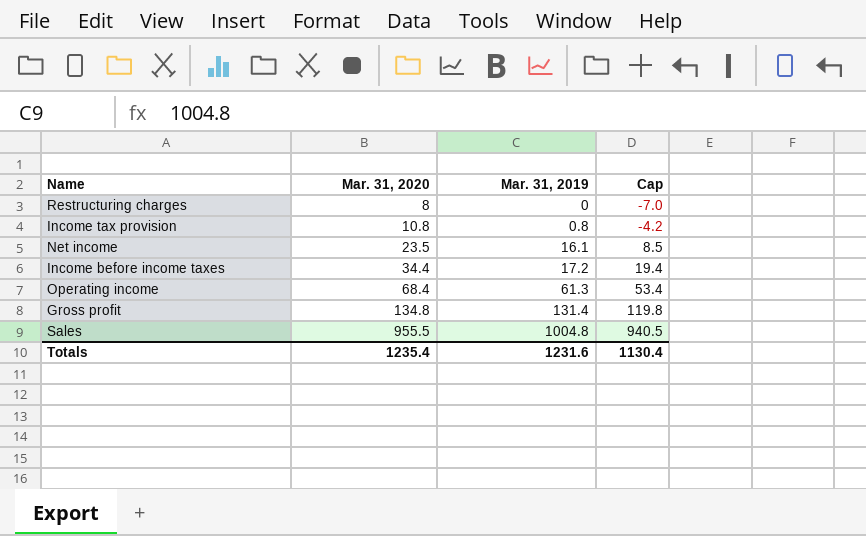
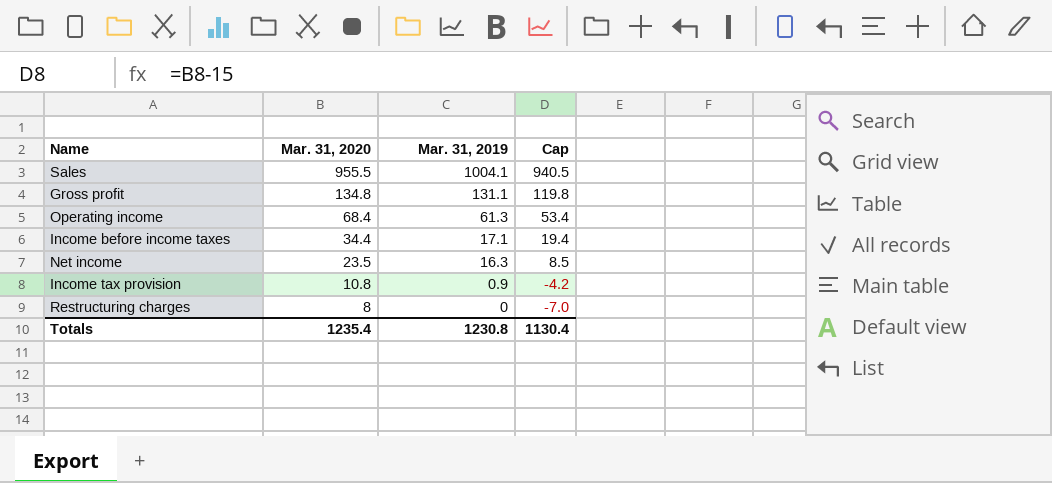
row order: Mar. 31, 2020 ascending -> Mar. 31, 2020 descending
Sales | Mar. 31, 2019: 1004.8 -> 1004.1
Gross profit | Mar. 31, 2019: 131.4 -> 131.1
Income before income taxes | Mar. 31, 2019: 17.2 -> 17.1
Net income | Mar. 31, 2019: 16.1 -> 16.3
Income tax provision | Mar. 31, 2019: 0.8 -> 0.9
Totals | Mar. 31, 2019: 1231.6 -> 1230.8

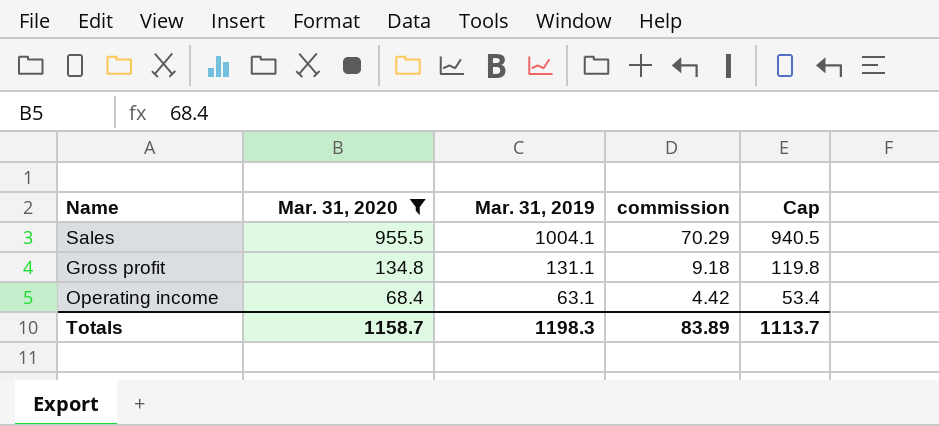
filter: none -> Mar. 31, 2020 >= 68.4
column commission | formula: none -> [Mar. 31, 2019] * 0.07
Operating income | Mar. 31, 2019: 61.3 -> 63.1
Totals | Mar. 31, 2020: 1235.4 -> 1158.7
Totals | Mar. 31, 2019: 1230.8 -> 1198.3
Totals | Cap: 1130.4 -> 1113.7

